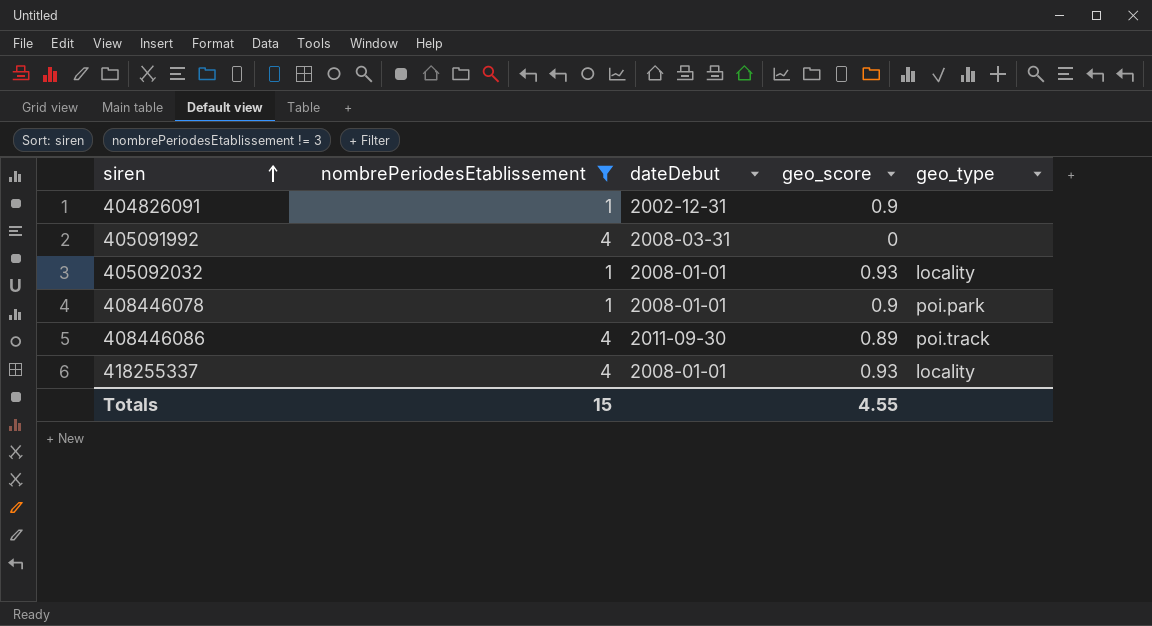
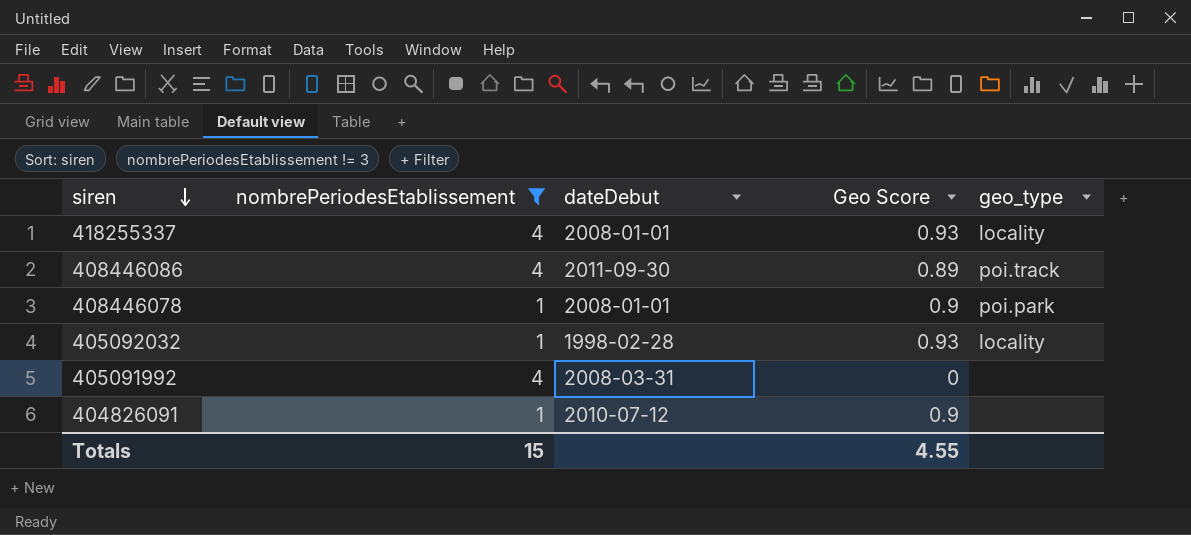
row order: siren ascending -> siren descending
column name: geo_score -> Geo Score
405092032 | dateDebut: 2008-01-01 -> 1998-02-28
404826091 | dateDebut: 2002-12-31 -> 2010-07-12

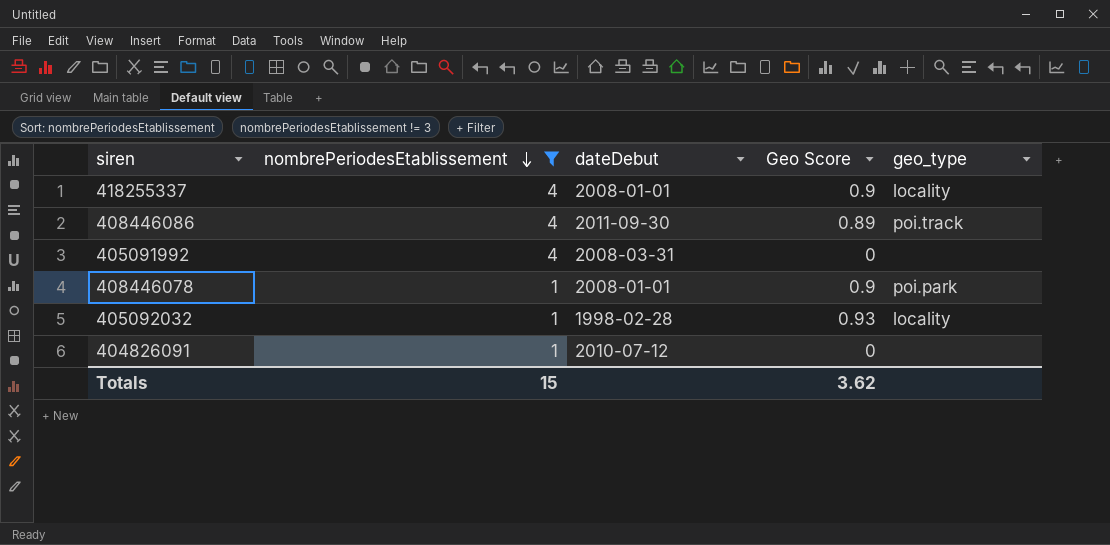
row order: siren descending -> nombrePeriodesEtablissement descending
418255337 | Geo Score: 0.93 -> 0.9
404826091 | Geo Score: 0.9 -> 0
Totals | Geo Score: 4.55 -> 3.62

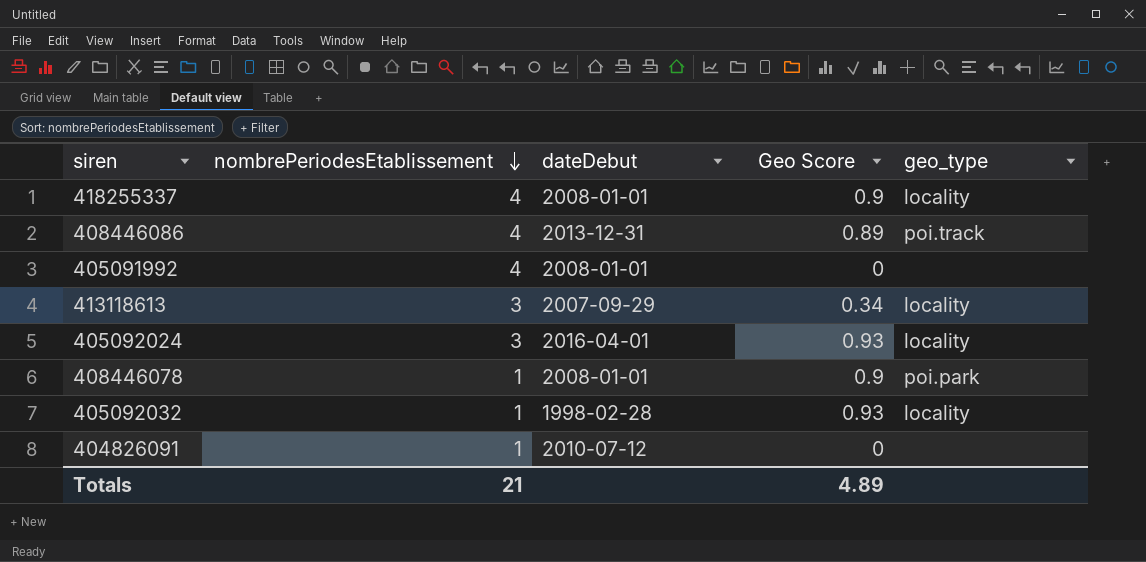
filter: nombrePeriodesEtablissement != 3 -> none
408446086 | dateDebut: 2011-09-30 -> 2013-12-31
405091992 | dateDebut: 2008-03-31 -> 2008-01-01
Totals | nombrePeriodesEtablissement: 15 -> 21
Totals | Geo Score: 3.62 -> 4.89

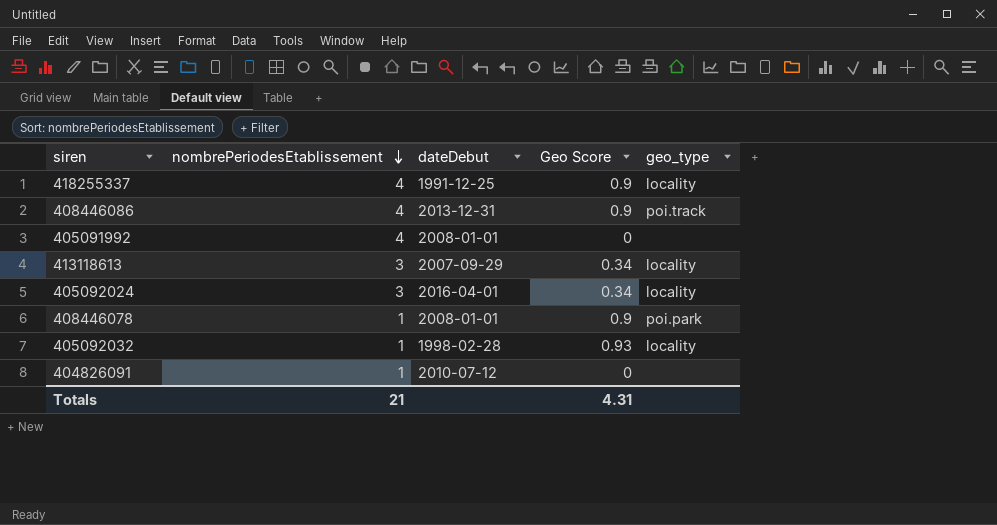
418255337 | dateDebut: 2008-01-01 -> 1991-12-25
408446086 | Geo Score: 0.89 -> 0.9
405092024 | Geo Score: 0.93 -> 0.34
Totals | Geo Score: 4.89 -> 4.31

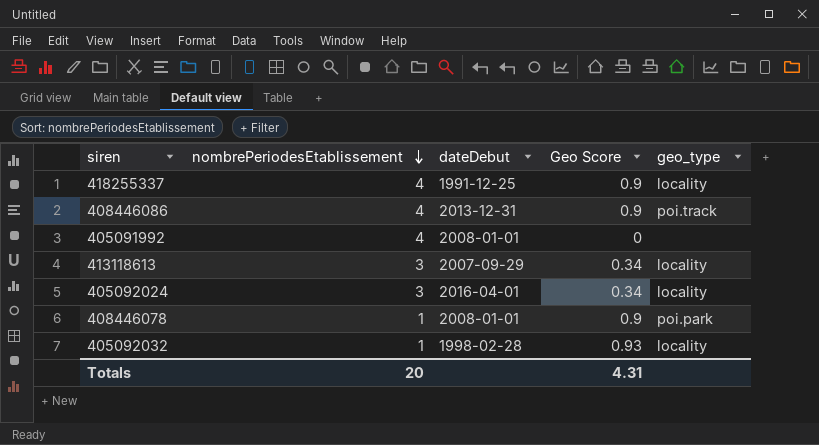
row 404826091: 1 | 2010-07-12 | 0 | none -> none
Totals | nombrePeriodesEtablissement: 21 -> 20

